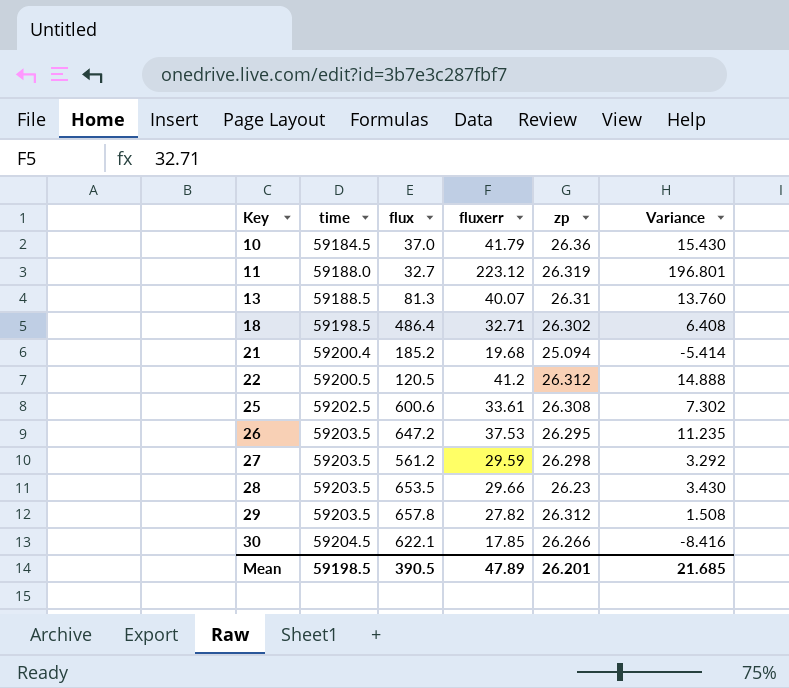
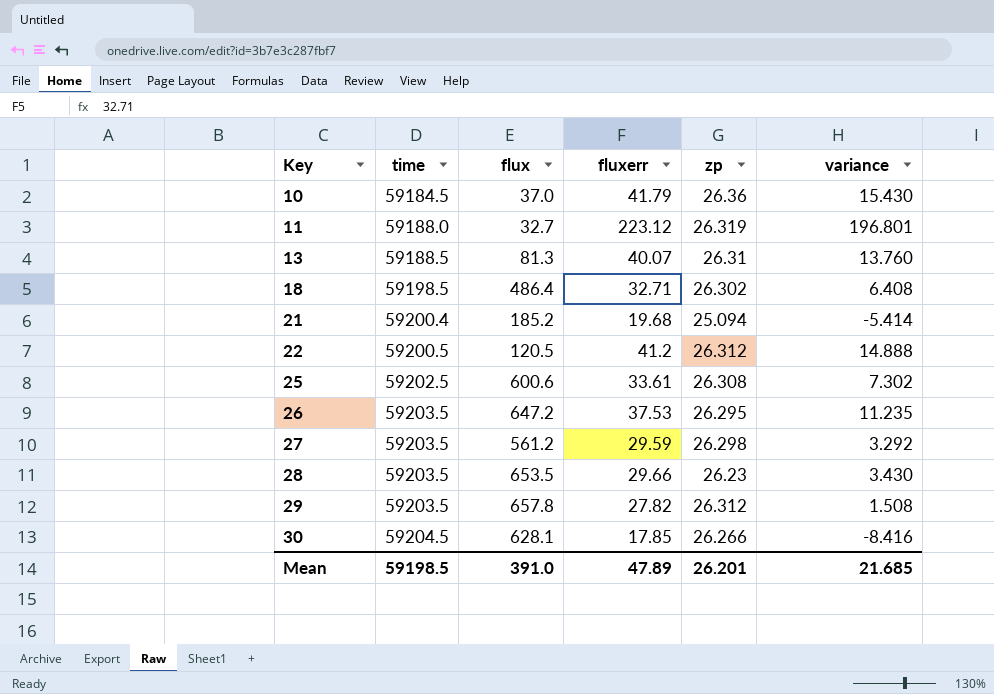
column name: Variance -> variance
30 | flux: 622.1 -> 628.1
Mean | flux: 390.5 -> 391.0

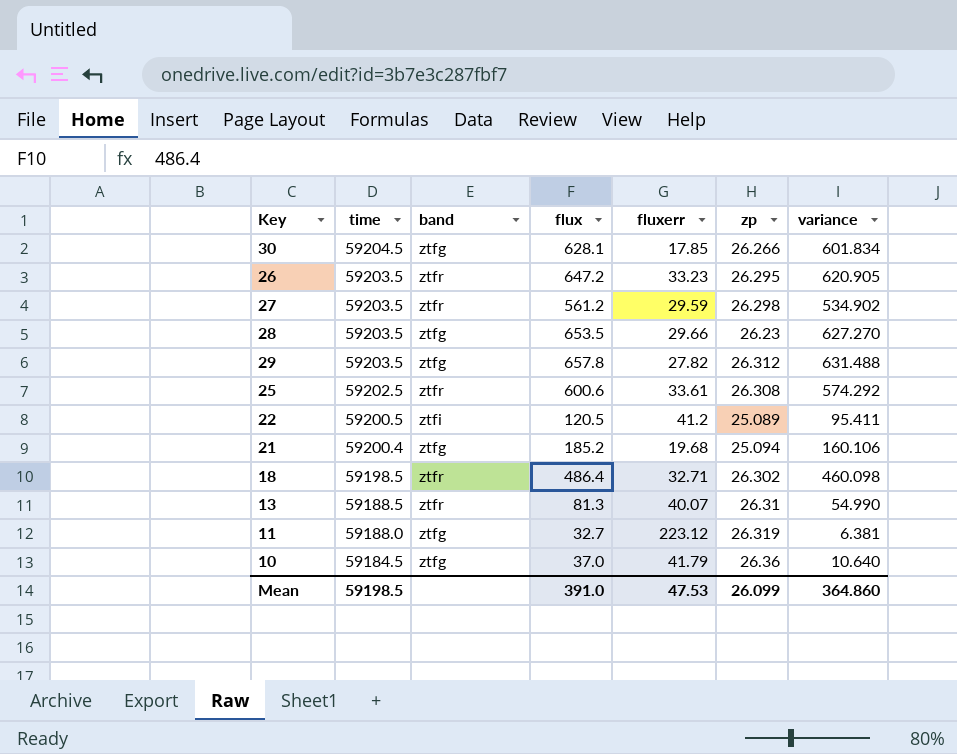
row order: Key ascending -> time descending
column band | position: none -> 3
column variance | formula: [fluxerr] - [zp] -> [flux] - [zp]
26 | fluxerr: 37.53 -> 33.23
22 | zp: 26.312 -> 25.089
Mean | fluxerr: 47.89 -> 47.53
Mean | zp: 26.201 -> 26.099
Mean | variance: 21.685 -> 364.860

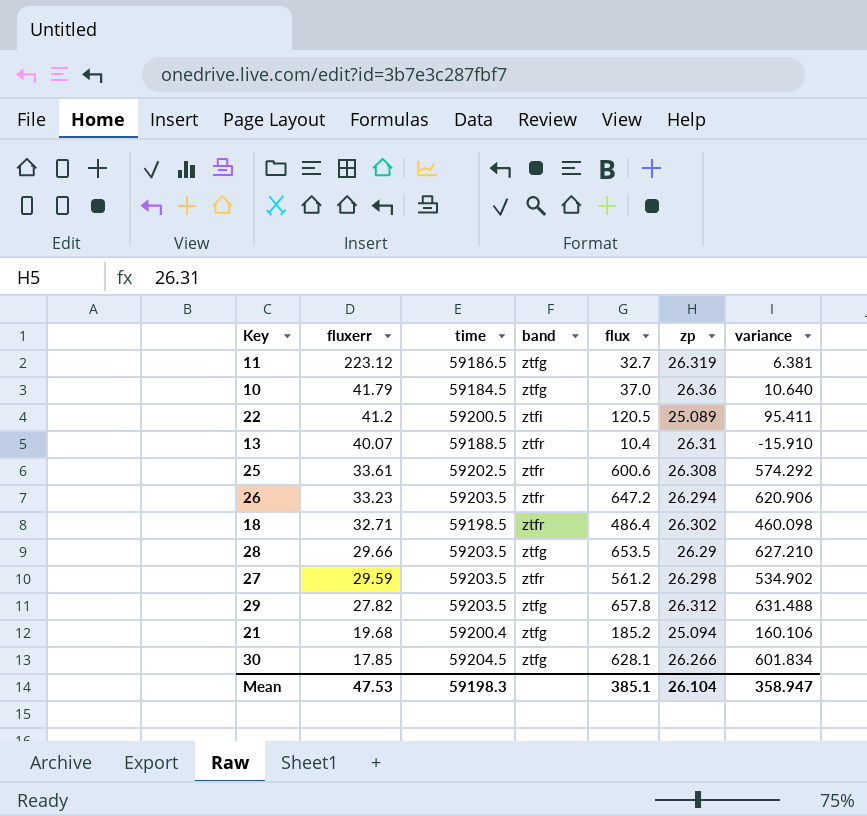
row order: time descending -> fluxerr descending
column fluxerr | position: 5 -> 2
11 | time: 59188.0 -> 59186.5
13 | flux: 81.3 -> 10.4
13 | variance: 54.990 -> -15.910
26 | zp: 26.295 -> 26.294
26 | variance: 620.905 -> 620.906
28 | zp: 26.23 -> 26.29
28 | variance: 627.270 -> 627.210
Mean | time: 59198.5 -> 59198.3
Mean | flux: 391.0 -> 385.1
Mean | zp: 26.099 -> 26.104
Mean | variance: 364.860 -> 358.947

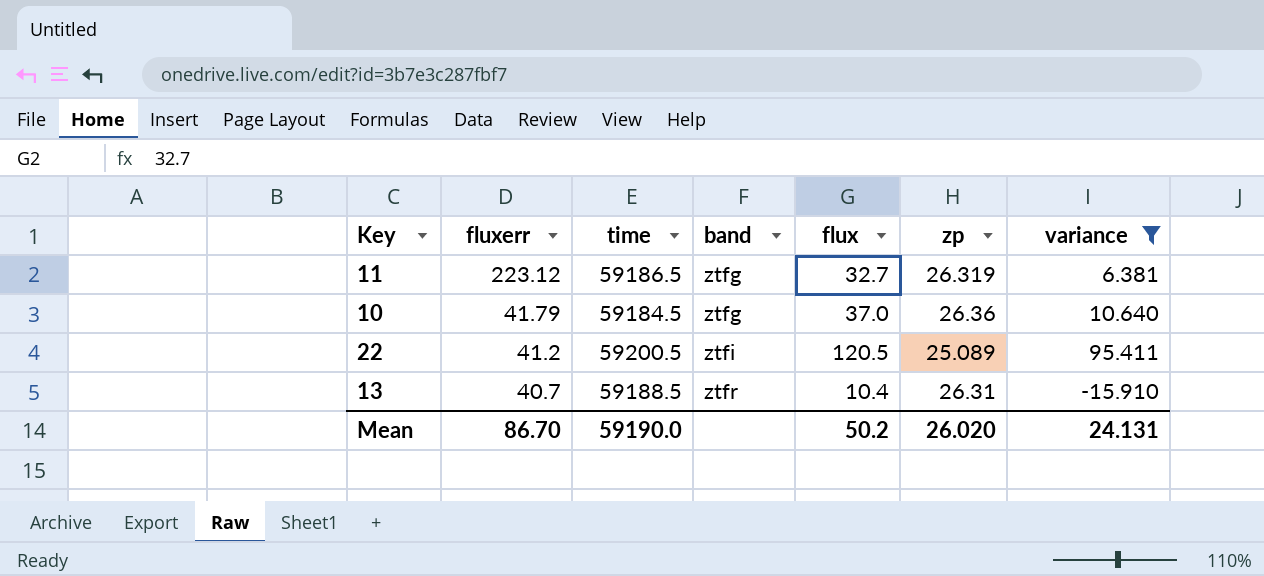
filter: none -> variance <= 95.411
13 | fluxerr: 40.07 -> 40.7
Mean | fluxerr: 47.53 -> 86.70
Mean | time: 59198.3 -> 59190.0
Mean | flux: 385.1 -> 50.2
Mean | zp: 26.104 -> 26.020
Mean | variance: 358.947 -> 24.131

